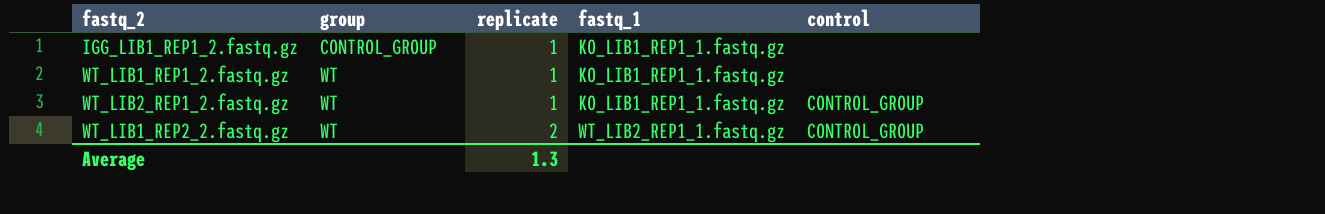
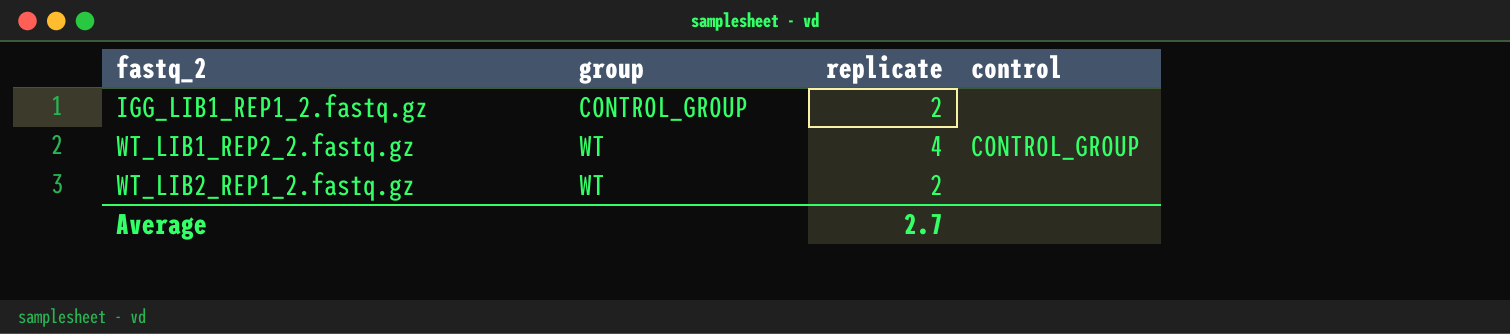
row order: group ascending -> fastq_2 ascending
column fastq_1 | position: 4 -> none
row WT_LIB1_REP1_2.fastq.gz: WT | 1 | KO_LIB1_REP1_1.fastq.gz | none -> none
IGG_LIB1_REP1_2.fastq.gz | replicate: 1 -> 2
WT_LIB1_REP2_2.fastq.gz | replicate: 2 -> 4
WT_LIB2_REP1_2.fastq.gz | replicate: 1 -> 2
WT_LIB2_REP1_2.fastq.gz | control: CONTROL_GROUP -> none
Average | replicate: 1.3 -> 2.7

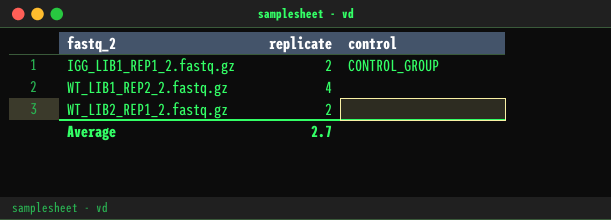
column group | position: 2 -> none
IGG_LIB1_REP1_2.fastq.gz | control: none -> CONTROL_GROUP
WT_LIB1_REP2_2.fastq.gz | control: CONTROL_GROUP -> none

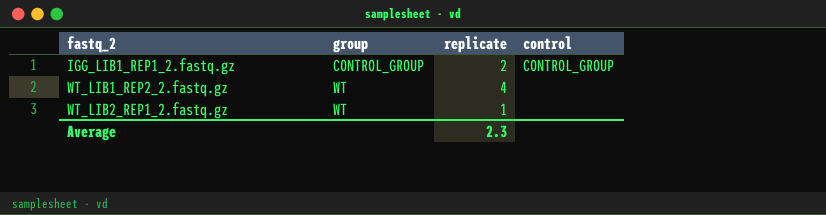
column group | position: none -> 2
WT_LIB2_REP1_2.fastq.gz | replicate: 2 -> 1
Average | replicate: 2.7 -> 2.3

